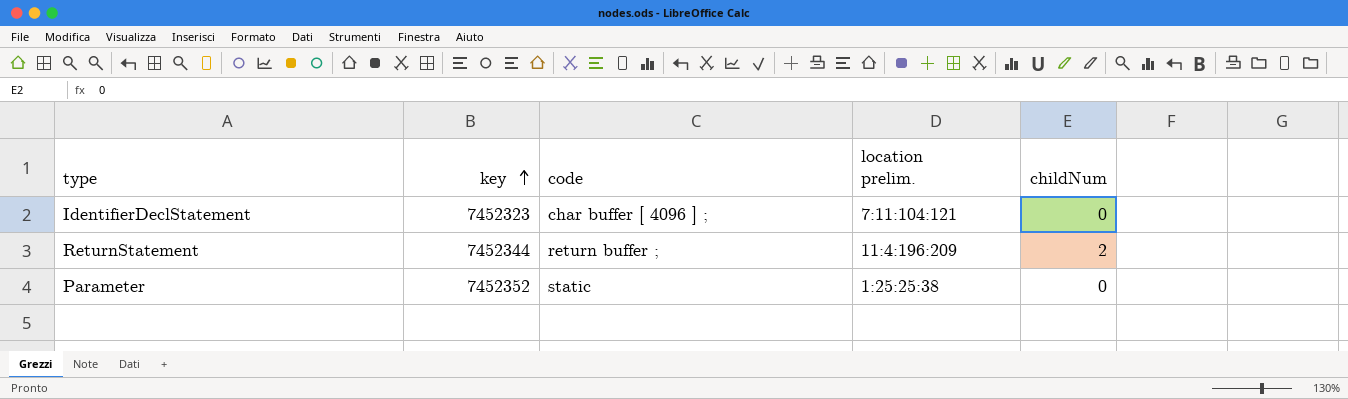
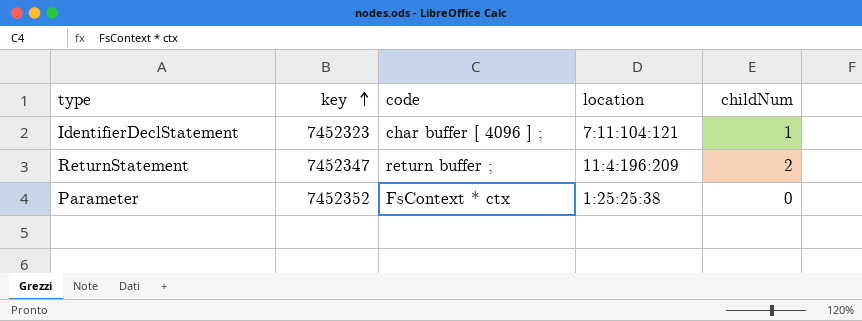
column name: location prelim. -> location
IdentifierDeclStatement | childNum: 0 -> 1
ReturnStatement | key: 7452344 -> 7452347
Parameter | code: static -> FsContext * ctx

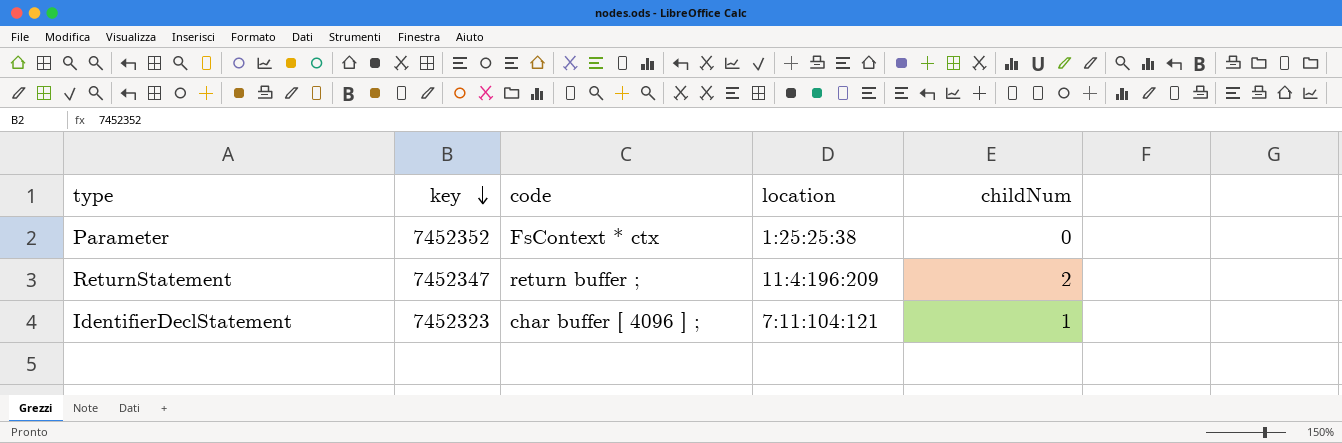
row order: key ascending -> key descending

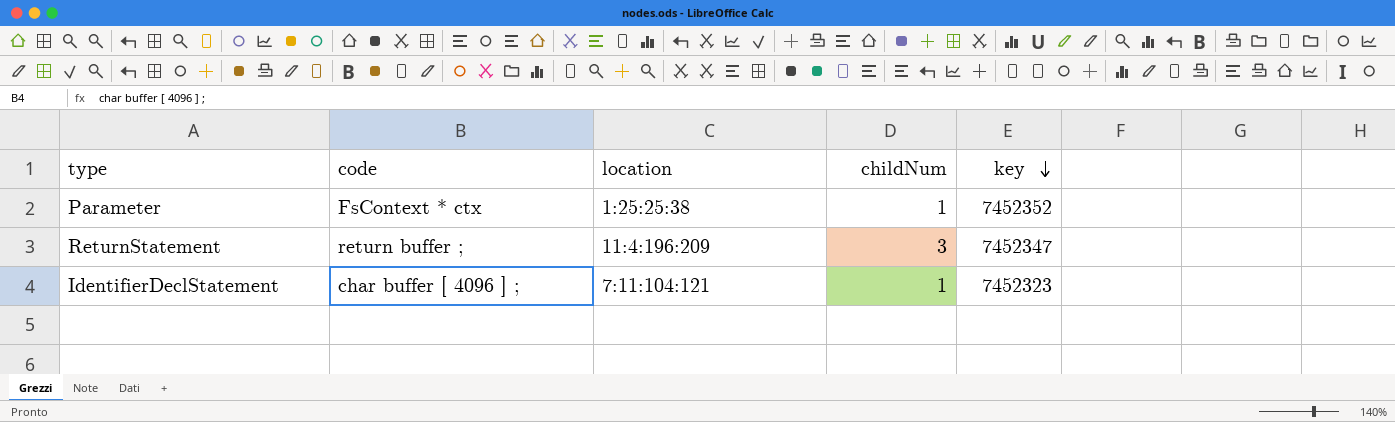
column key | position: 2 -> 5
Parameter | childNum: 0 -> 1
ReturnStatement | childNum: 2 -> 3

